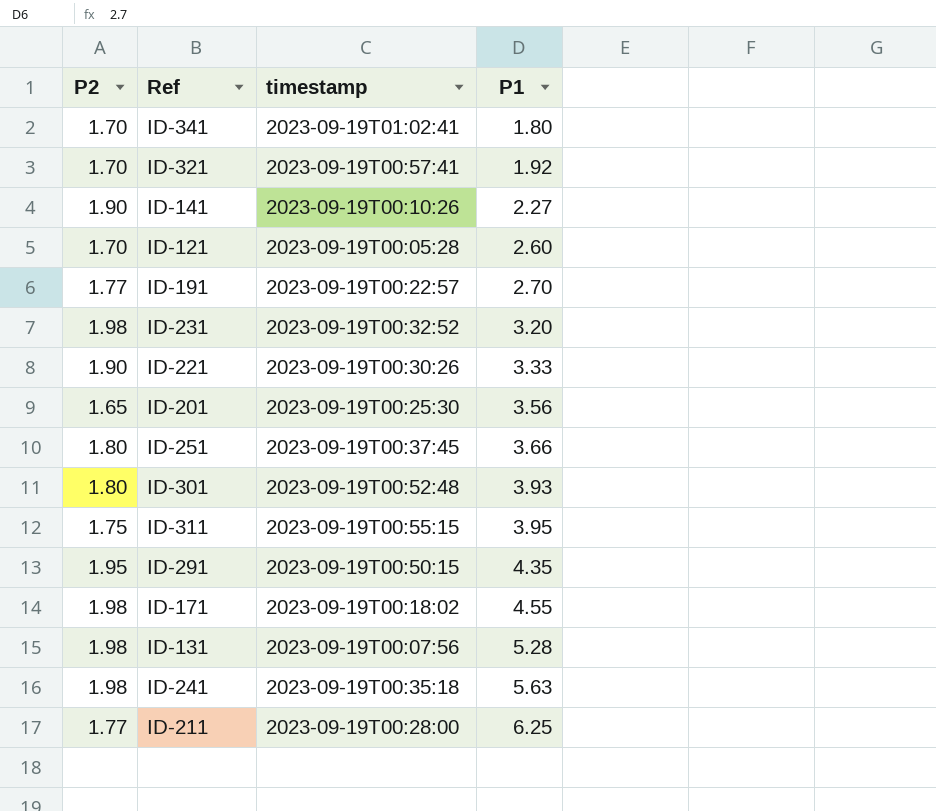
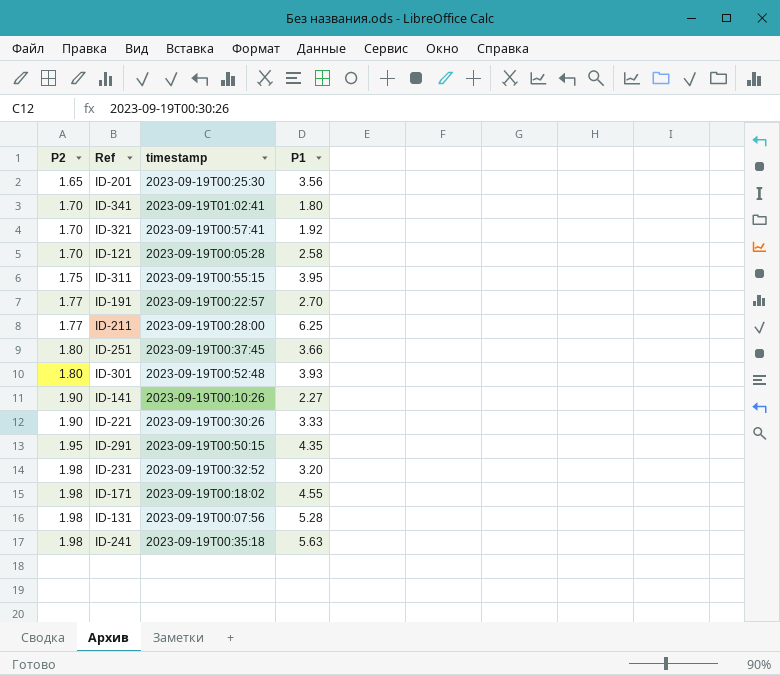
row order: P1 ascending -> P2 ascending
ID-121 | P1: 2.60 -> 2.58

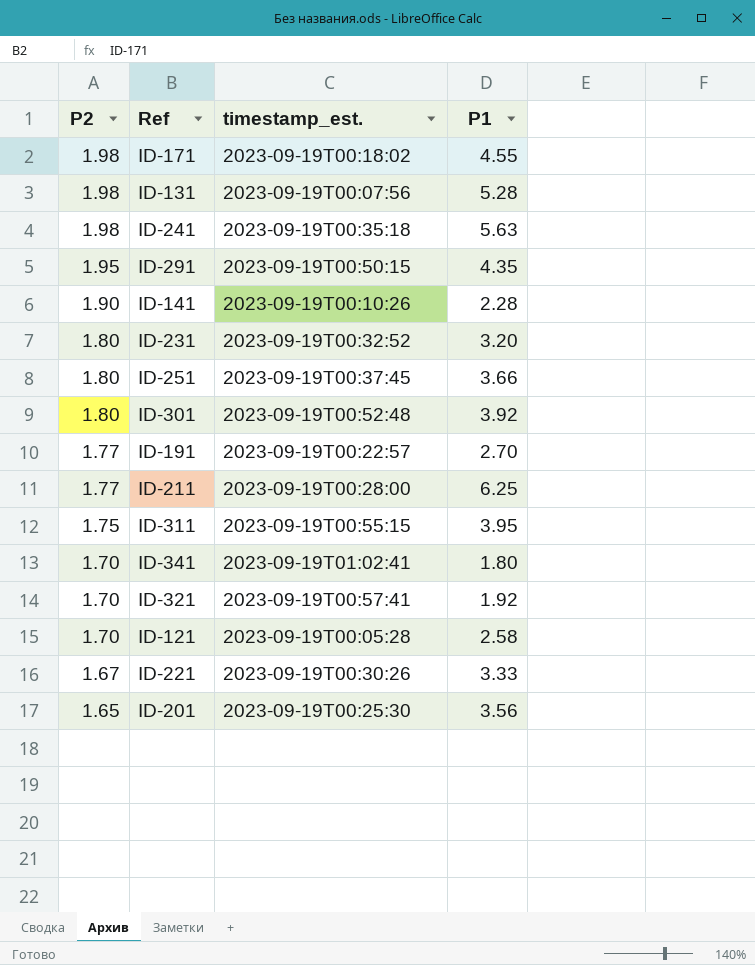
row order: P2 ascending -> P2 descending
column name: timestamp -> timestamp_est.
ID-141 | P1: 2.27 -> 2.28
ID-231 | P2: 1.98 -> 1.80
ID-301 | P1: 3.93 -> 3.92
ID-221 | P2: 1.90 -> 1.67

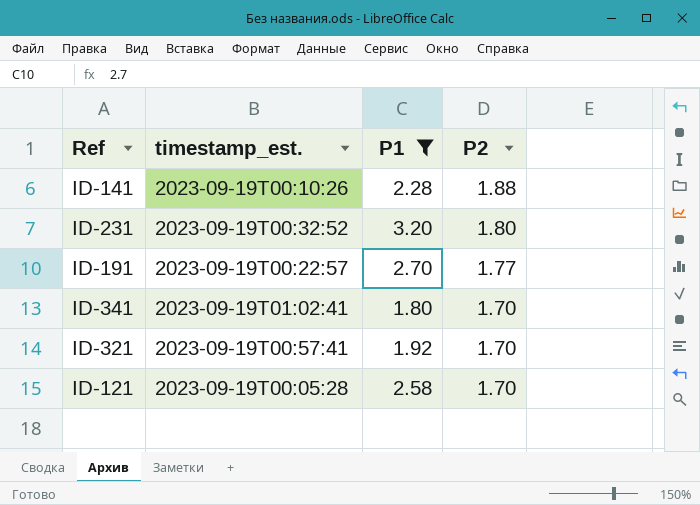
filter: none -> P1 <= 3.20
column P2 | position: 1 -> 4
ID-141 | P2: 1.90 -> 1.88

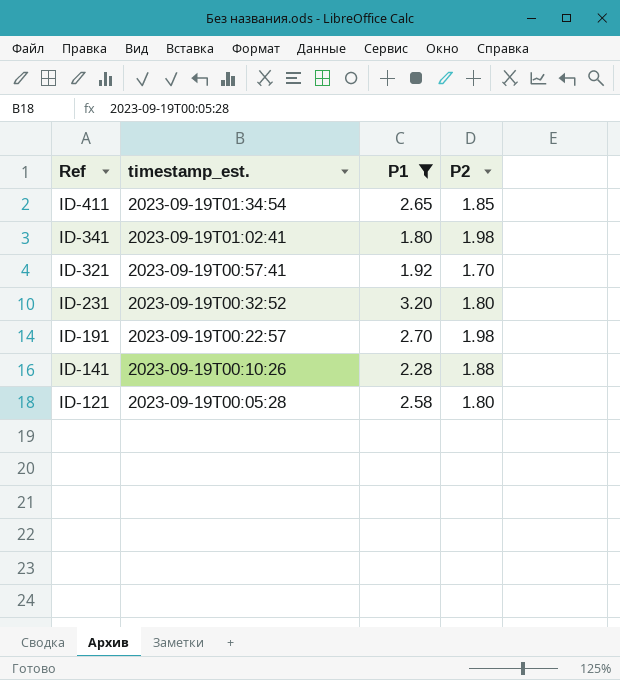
row order: P2 descending -> Ref descending
row ID-411: none -> 2023-09-19T01:34:54 | 2.65 | 1.85
ID-341 | P2: 1.70 -> 1.98
ID-191 | P2: 1.77 -> 1.98
ID-121 | P2: 1.70 -> 1.80

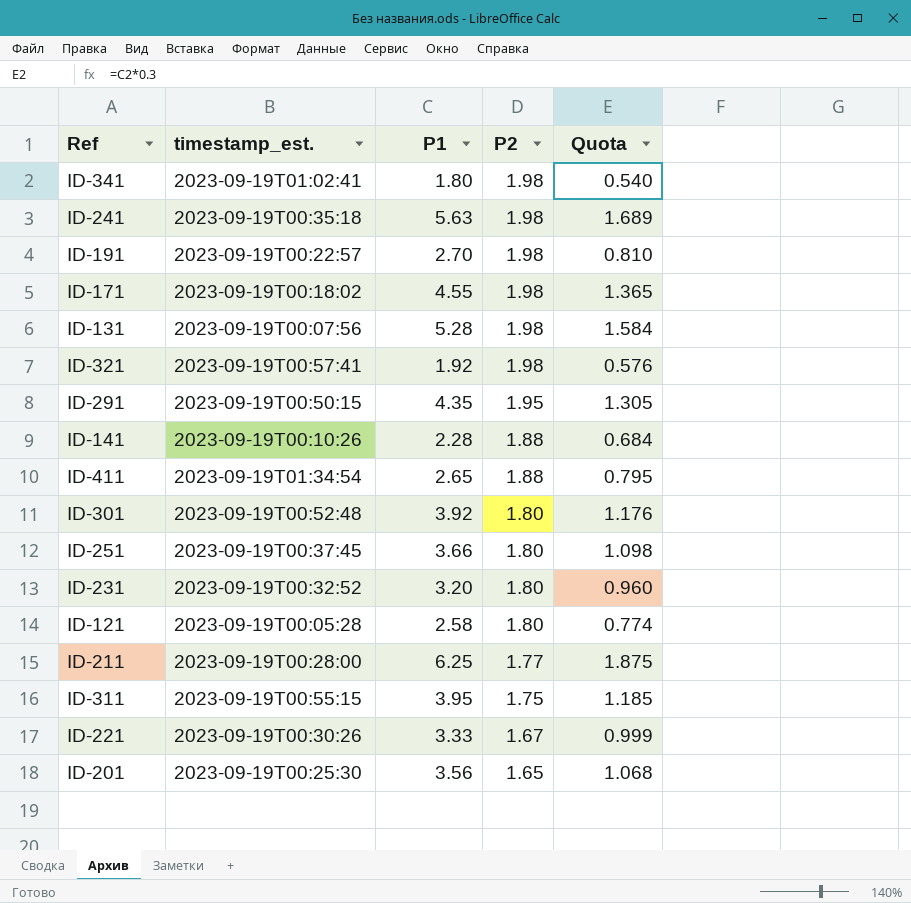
filter: P1 <= 3.20 -> none
row order: Ref descending -> P2 descending
column Quota | formula: none -> [P1] * 0.3
ID-321 | P2: 1.70 -> 1.98
ID-411 | P2: 1.85 -> 1.88

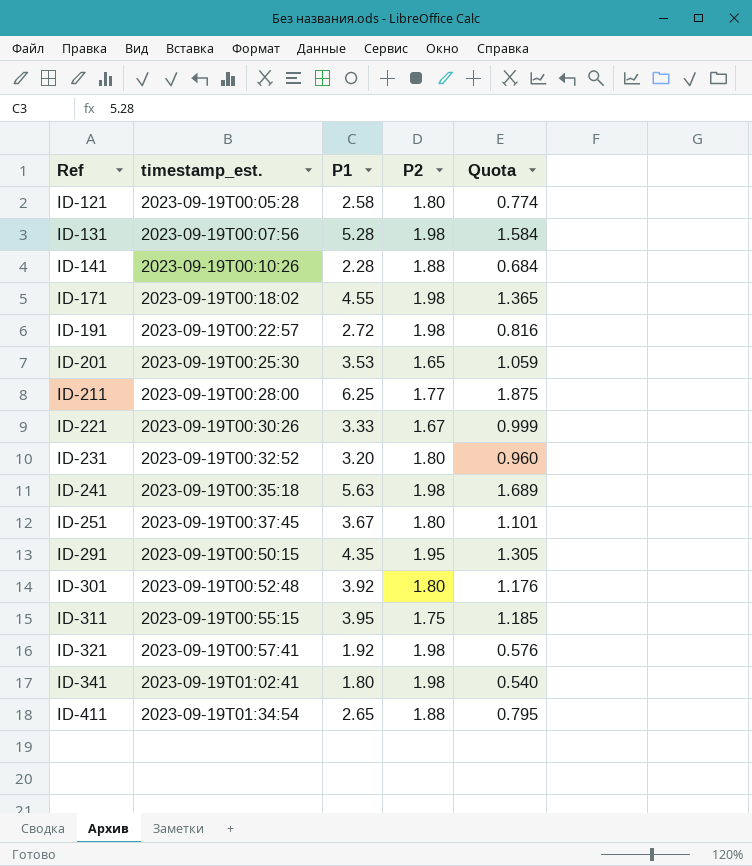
row order: P2 descending -> Ref ascending
ID-191 | P1: 2.70 -> 2.72
ID-191 | Quota: 0.810 -> 0.816
ID-201 | P1: 3.56 -> 3.53
ID-201 | Quota: 1.068 -> 1.059
ID-251 | P1: 3.66 -> 3.67
ID-251 | Quota: 1.098 -> 1.101

